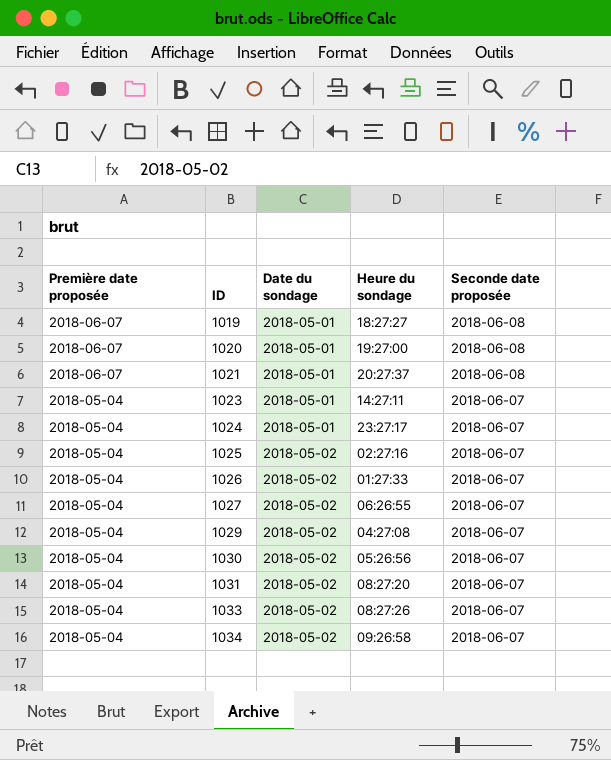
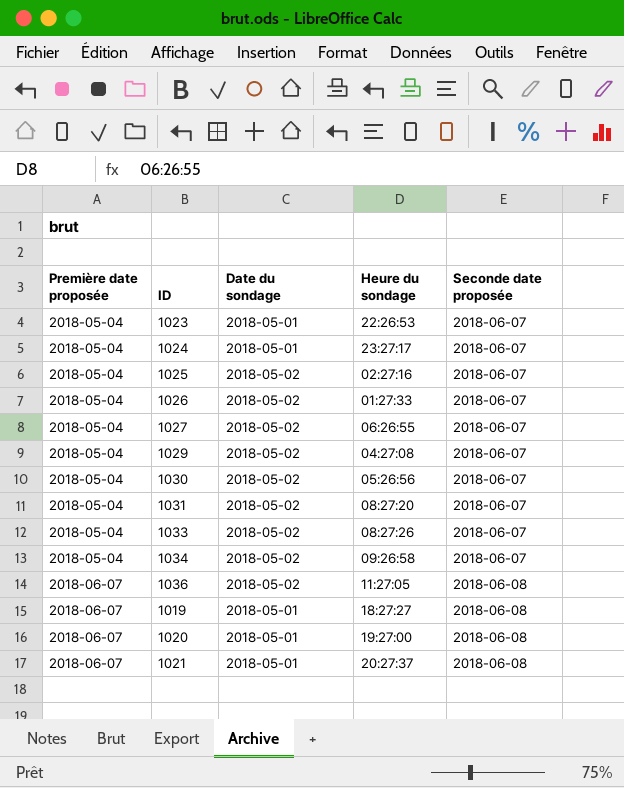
row order: Première date proposée descending -> Première date proposée ascending
1023 | Heure du sondage: 14:27:11 -> 22:26:53
row 1036: none -> 2018-06-07 | 2018-05-02 | 11:27:05 | 2018-06-08

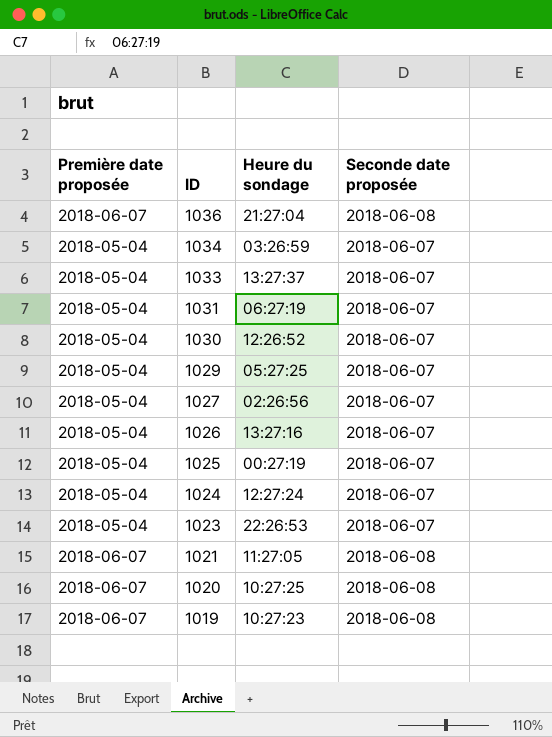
row order: Première date proposée ascending -> ID descending
column Date du sondage | position: 3 -> none
1036 | Heure du sondage: 11:27:05 -> 21:27:04
1034 | Heure du sondage: 09:26:58 -> 03:26:59
1033 | Heure du sondage: 08:27:26 -> 13:27:37
1031 | Heure du sondage: 08:27:20 -> 06:27:19
1030 | Heure du sondage: 05:26:56 -> 12:26:52
1029 | Heure du sondage: 04:27:08 -> 05:27:25
1027 | Heure du sondage: 06:26:55 -> 02:26:56
1026 | Heure du sondage: 01:27:33 -> 13:27:16
1025 | Heure du sondage: 02:27:16 -> 00:27:19
1024 | Heure du sondage: 23:27:17 -> 12:27:24
1021 | Heure du sondage: 20:27:37 -> 11:27:05
1020 | Heure du sondage: 19:27:00 -> 10:27:25
1019 | Heure du sondage: 18:27:27 -> 10:27:23

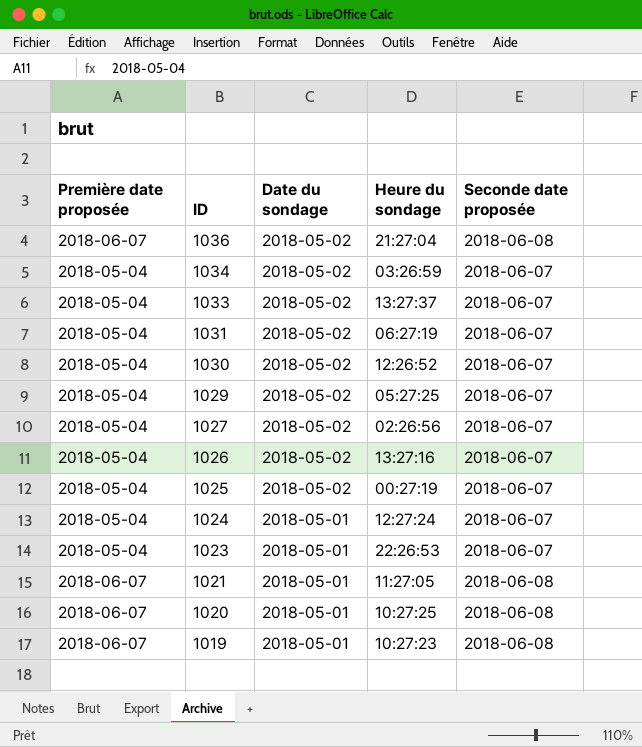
column Date du sondage | position: none -> 3

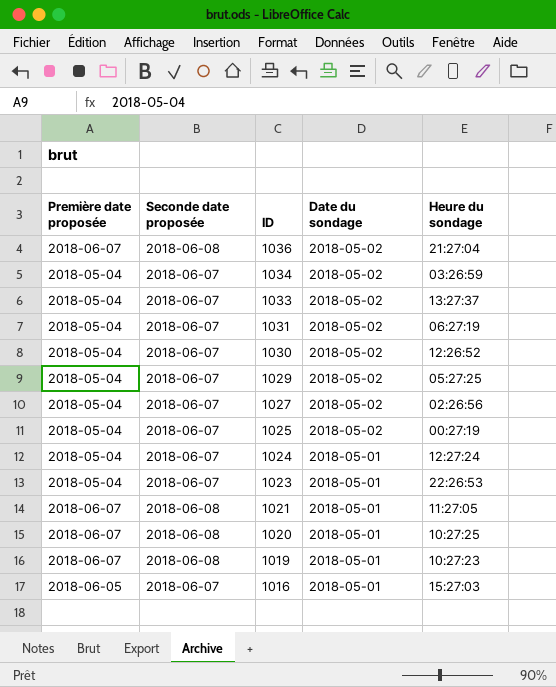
column Seconde date proposée | position: 5 -> 2
row 1026: 2018-05-04 | 2018-05-02 | 13:27:16 | 2018-06-07 -> none
row 1016: none -> 2018-06-05 | 2018-06-07 | 2018-05-01 | 15:27:03

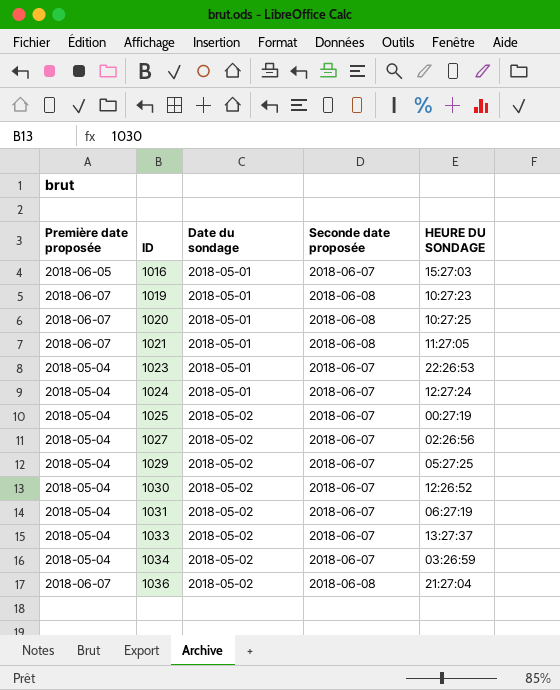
row order: ID descending -> ID ascending
column Seconde date proposée | position: 2 -> 4
column name: Heure du sondage -> HEURE DU SONDAGE

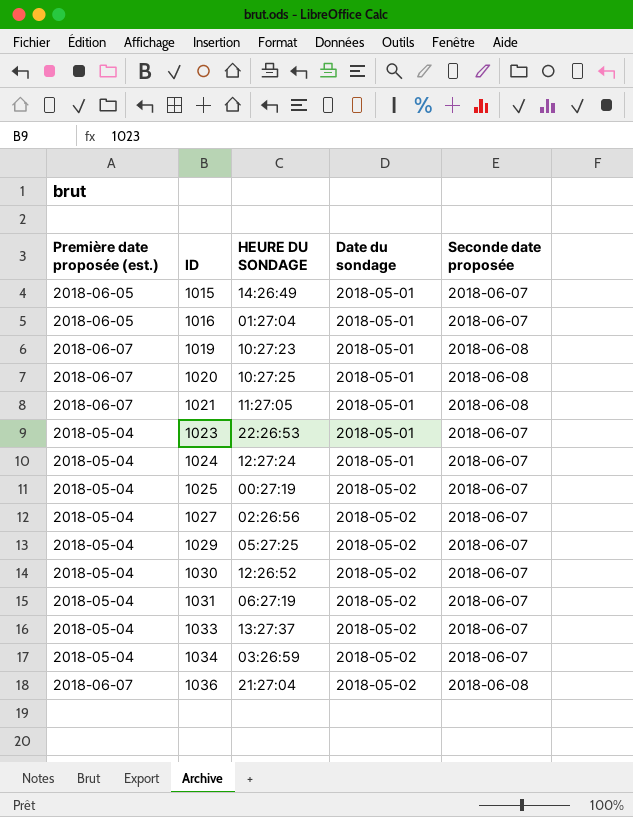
column name: Première date proposée -> Première date proposée (est.)
column HEURE DU SONDAGE | position: 5 -> 3
row 1015: none -> 2018-06-05 | 14:26:49 | 2018-05-01 | 2018-06-07
1016 | HEURE DU SONDAGE: 15:27:03 -> 01:27:04

